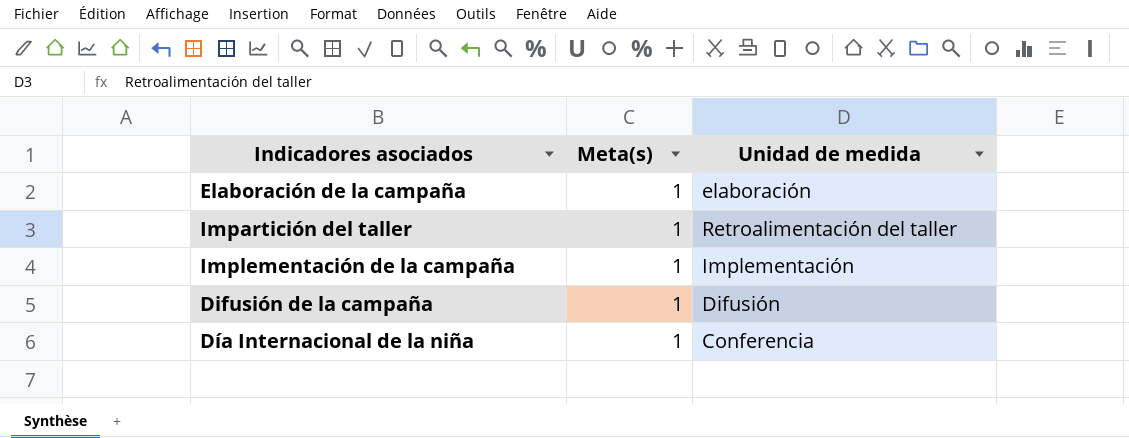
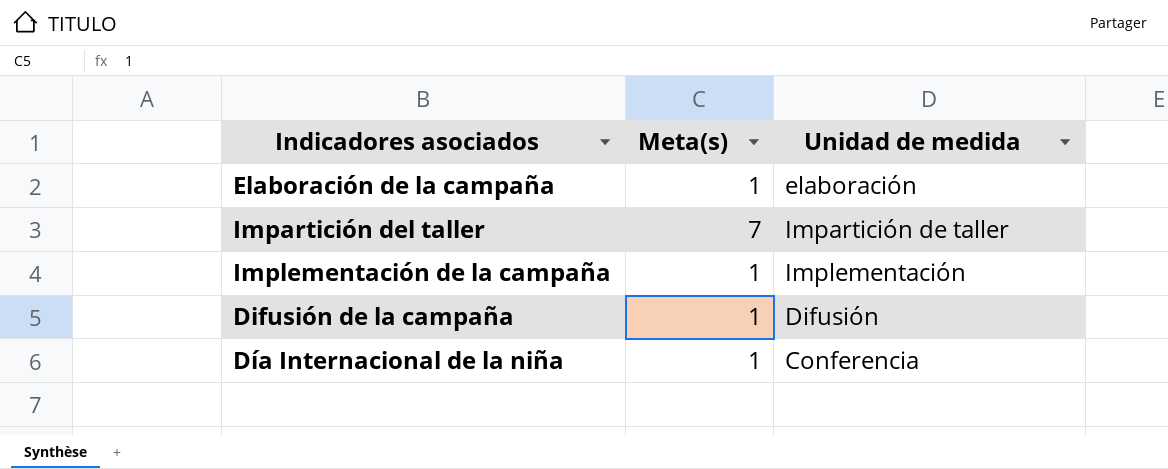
Impartición del taller | Meta(s): 1 -> 7
Impartición del taller | Unidad de medida: Retroalimentación del taller -> Impartición de taller

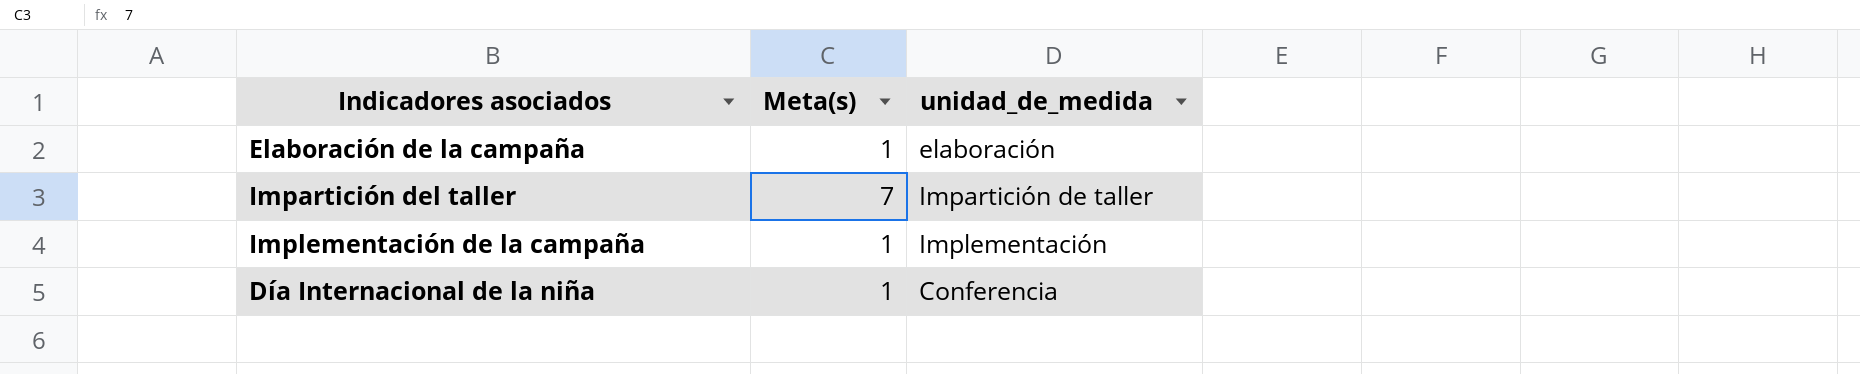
column name: Unidad de medida -> unidad_de_medida
row Difusión de la campaña: 1 | Difusión -> none

